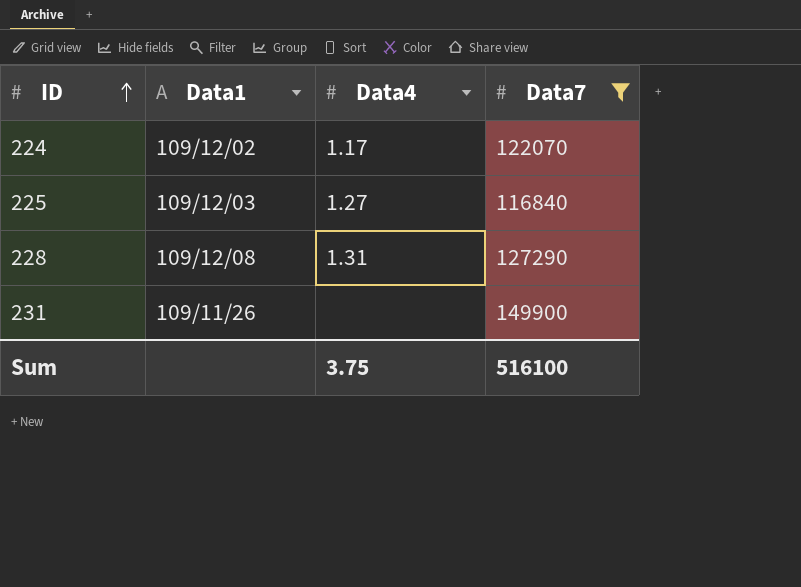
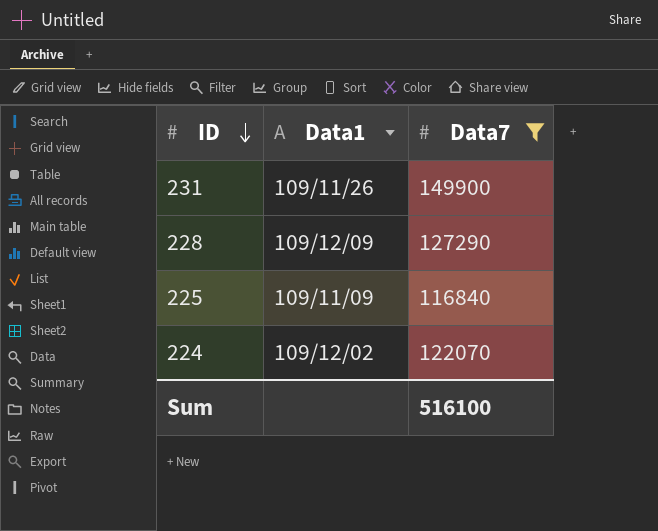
row order: ID ascending -> ID descending
column Data4 | position: 3 -> none
228 | Data1: 109/12/08 -> 109/12/09
225 | Data1: 109/12/03 -> 109/11/09

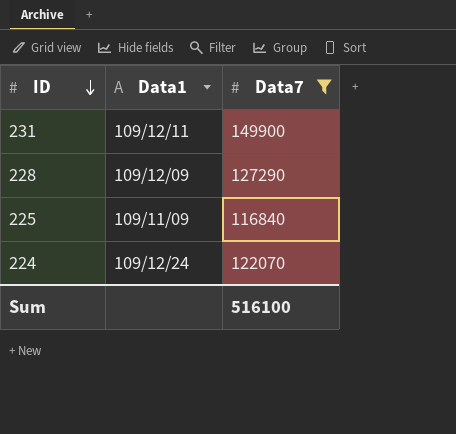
231 | Data1: 109/11/26 -> 109/12/11
224 | Data1: 109/12/02 -> 109/12/24

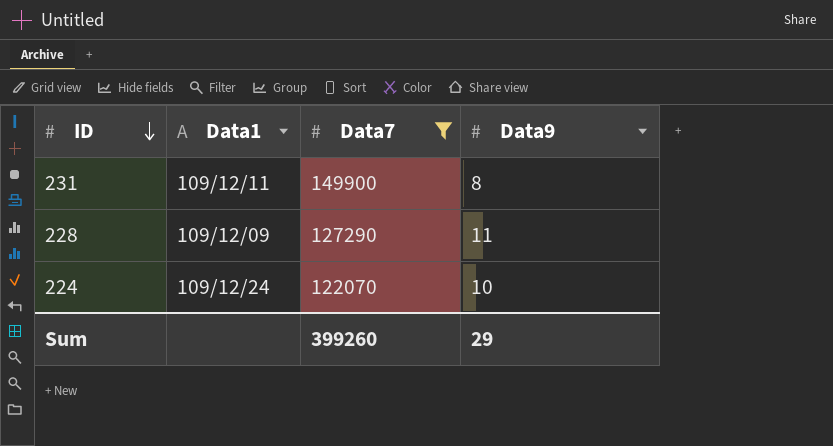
column Data9 | position: none -> 4
row 225: 109/11/09 | 116840 -> none
Sum | Data7: 516100 -> 399260

